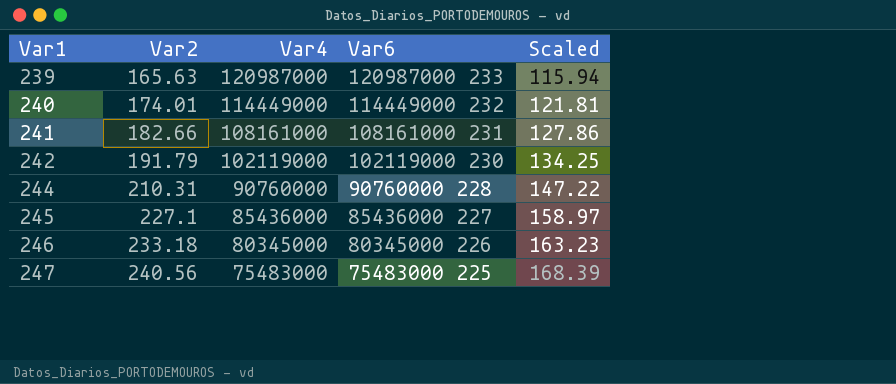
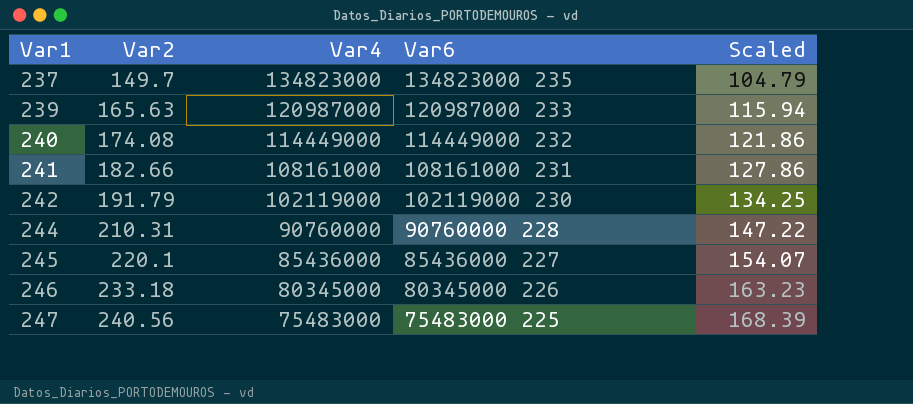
row 237: none -> 149.7 | 134823000 | 134823000 235 | 104.79
240 | Var2: 174.01 -> 174.08
240 | Scaled: 121.81 -> 121.86
245 | Var2: 227.1 -> 220.1
245 | Scaled: 158.97 -> 154.07

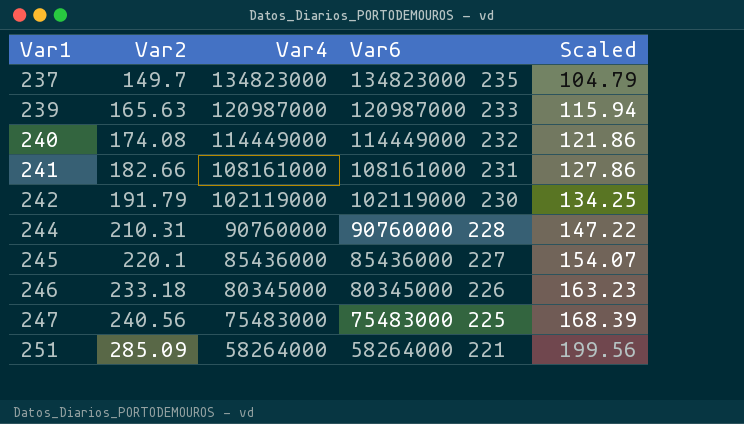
row 251: none -> 285.09 | 58264000 | 58264000 221 | 199.56

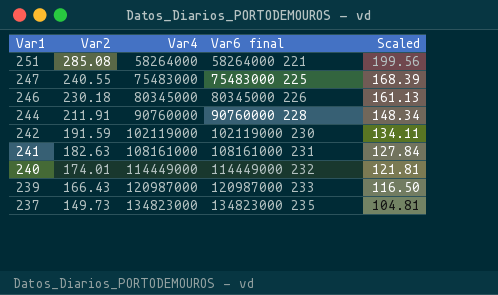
row order: Var1 ascending -> Var1 descending
column name: Var6 -> Var6 final
row 245: 220.1 | 85436000 | 85436000 227 | 154.07 -> none
251 | Var2: 285.09 -> 285.08
247 | Var2: 240.56 -> 240.55
246 | Var2: 233.18 -> 230.18
246 | Scaled: 163.23 -> 161.13
244 | Var2: 210.31 -> 211.91
244 | Scaled: 147.22 -> 148.34
242 | Var2: 191.79 -> 191.59
242 | Scaled: 134.25 -> 134.11
241 | Var2: 182.66 -> 182.63
241 | Scaled: 127.86 -> 127.84
240 | Var2: 174.08 -> 174.01
240 | Scaled: 121.86 -> 121.81
239 | Var2: 165.63 -> 166.43
239 | Scaled: 115.94 -> 116.50
237 | Var2: 149.7 -> 149.73
237 | Scaled: 104.79 -> 104.81

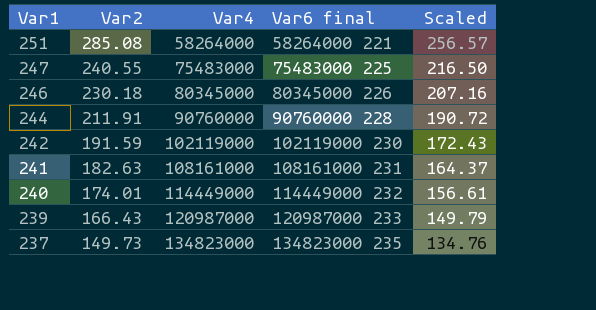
column Scaled | formula: [Var2] * 0.7 -> [Var2] * 0.9

